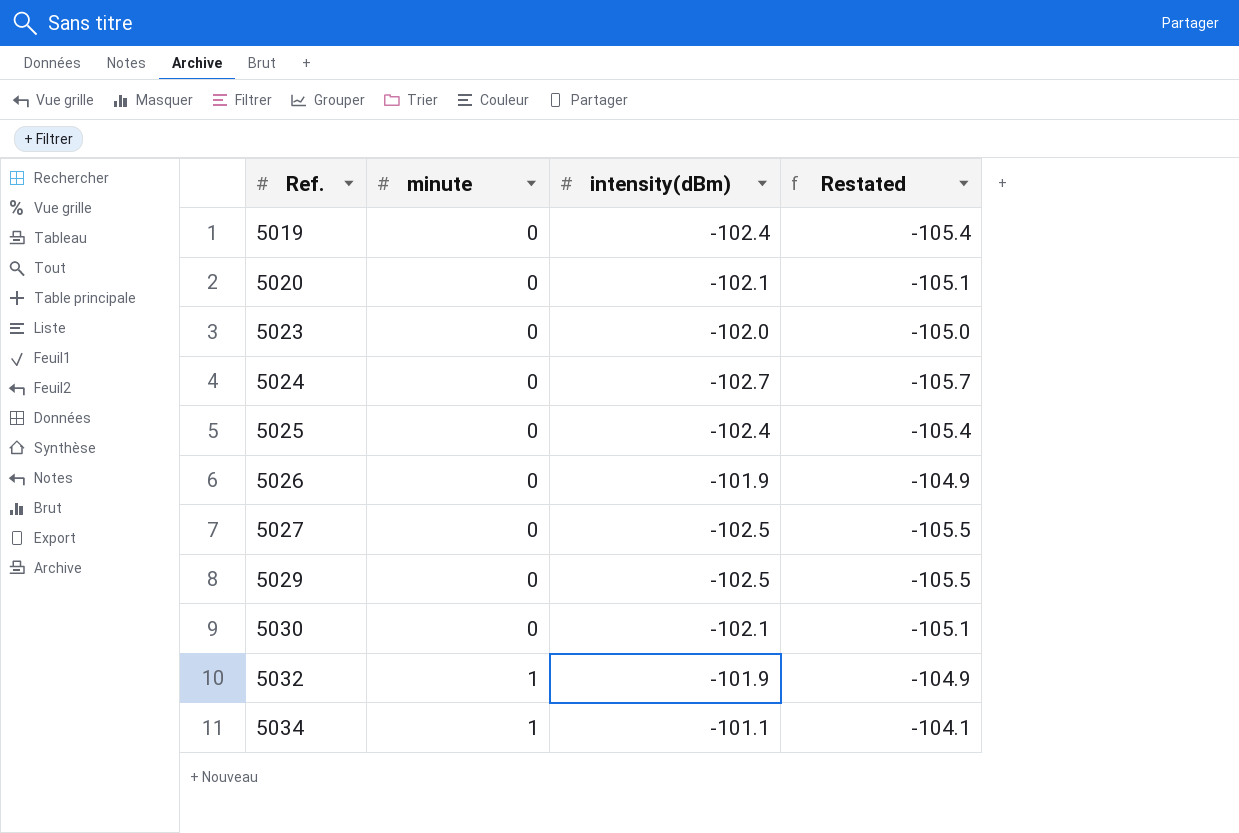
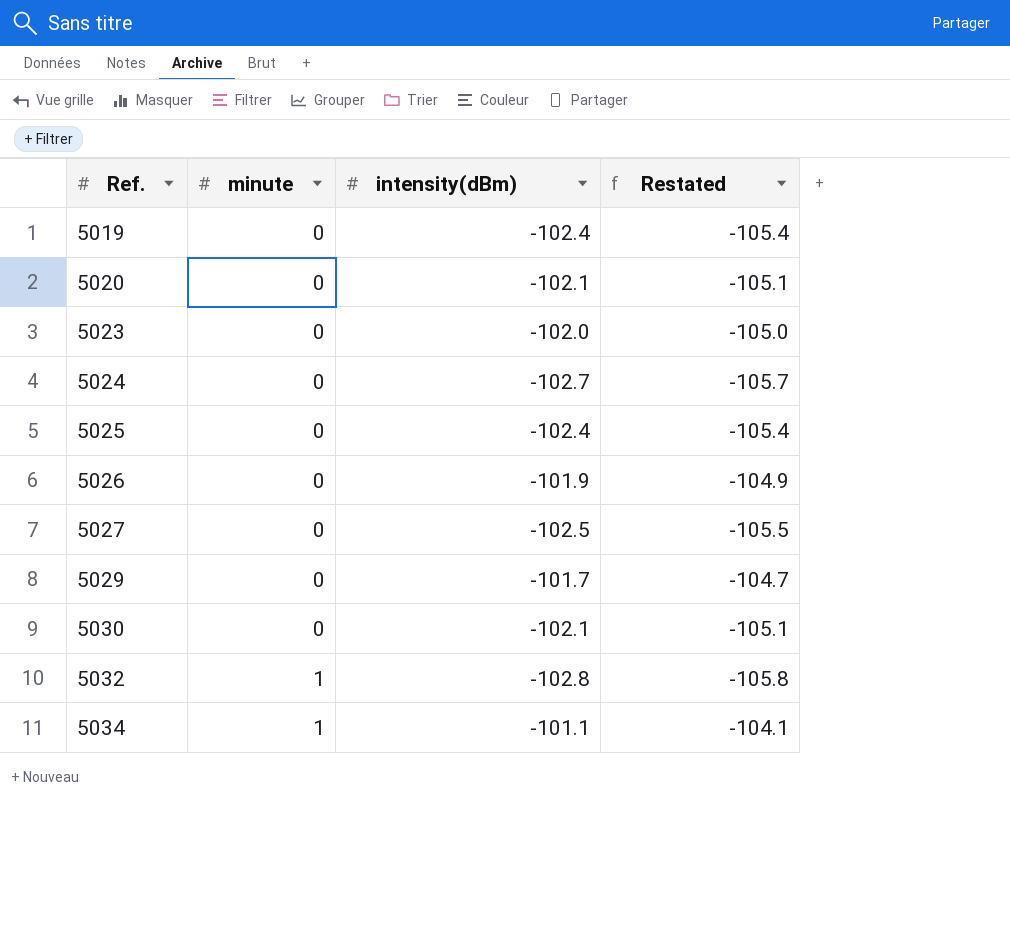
5029 | intensity(dBm): -102.5 -> -101.7
5029 | Restated: -105.5 -> -104.7
5032 | intensity(dBm): -101.9 -> -102.8
5032 | Restated: -104.9 -> -105.8

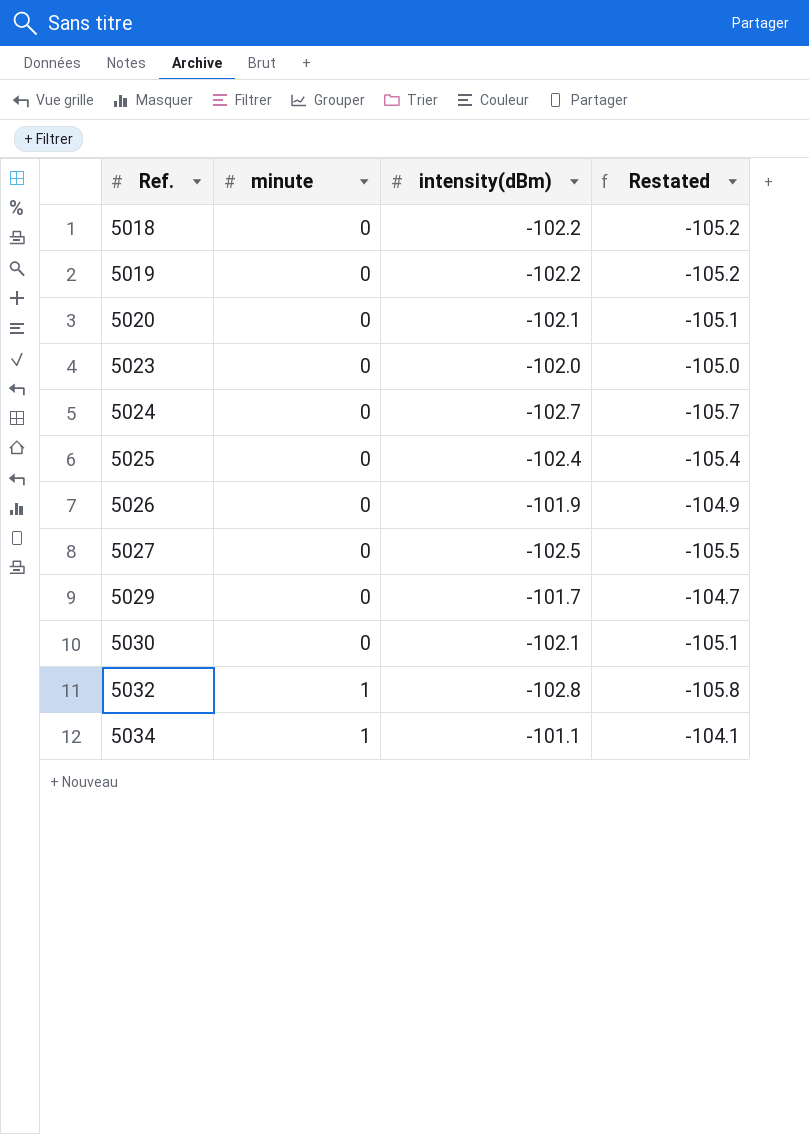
row 5018: none -> 0 | -102.2 | -105.2
5019 | intensity(dBm): -102.4 -> -102.2
5019 | Restated: -105.4 -> -105.2

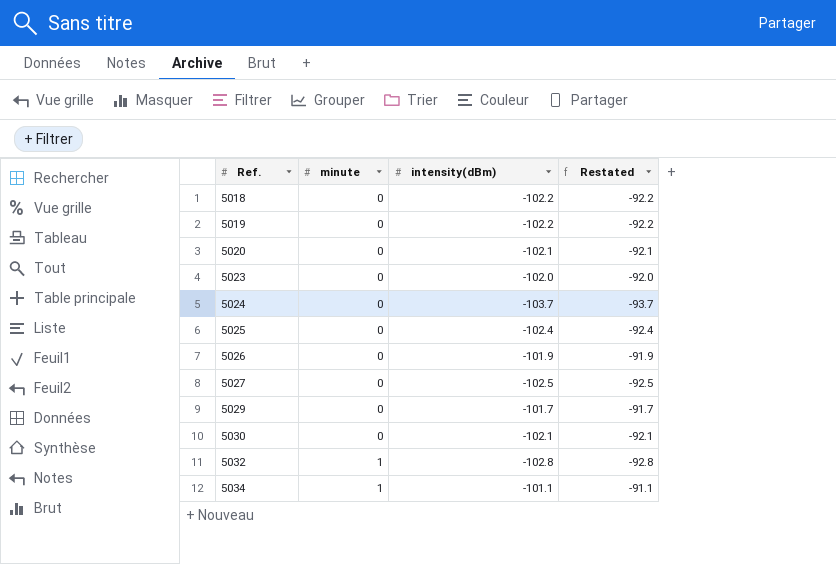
column Restated | formula: [intensity(dBm)] - 3 -> [intensity(dBm)] + 10
5024 | intensity(dBm): -102.7 -> -103.7

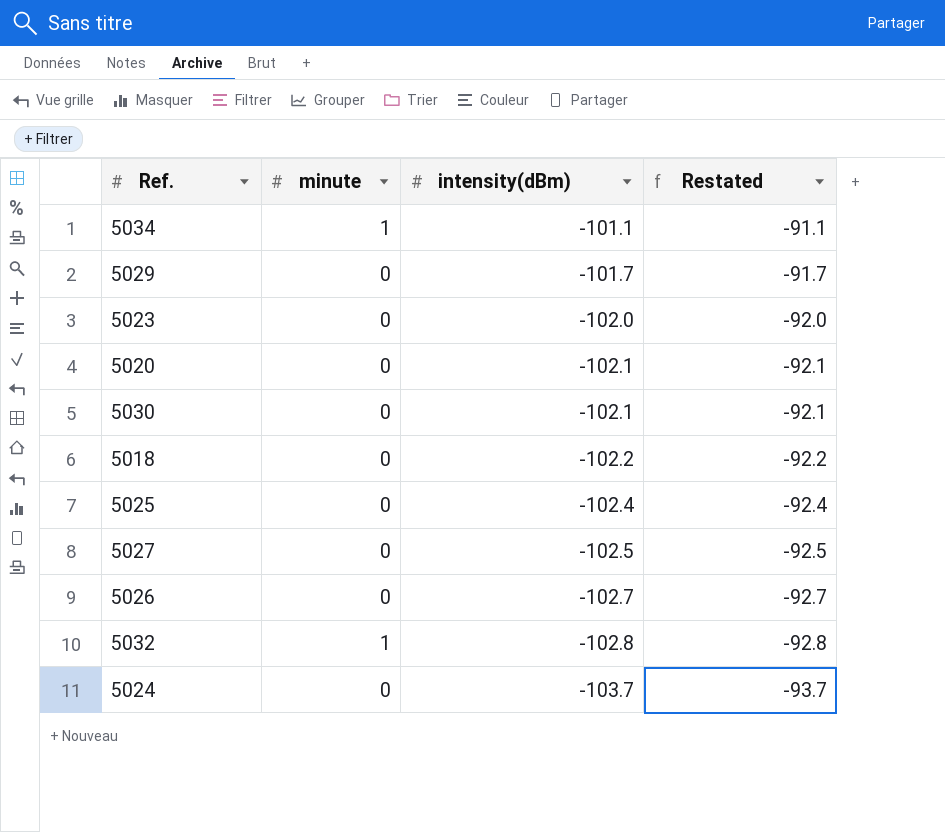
row order: Ref. ascending -> intensity(dBm) descending
row 5019: 0 | -102.2 | -92.2 -> none
5026 | intensity(dBm): -101.9 -> -102.7
5026 | Restated: -91.9 -> -92.7

